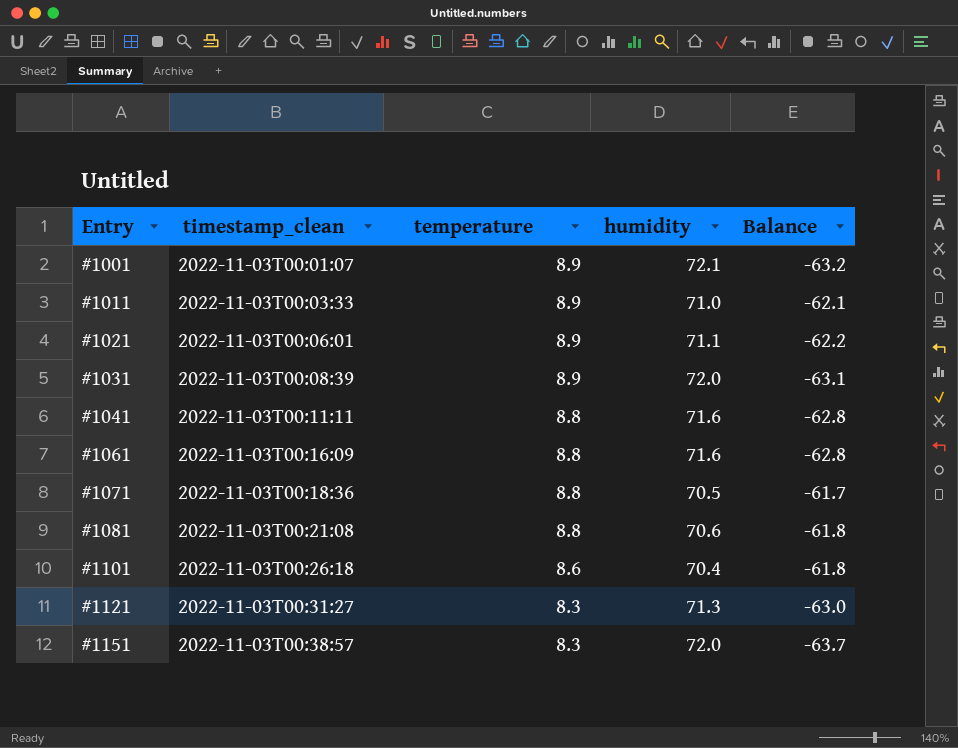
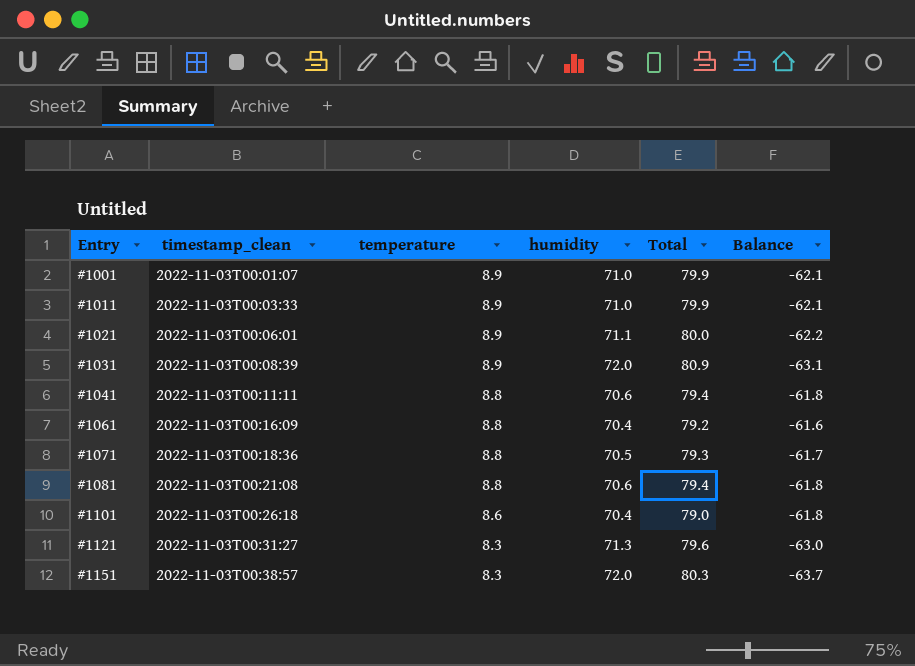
column Total | formula: none -> [temperature] + [humidity]
#1001 | humidity: 72.1 -> 71.0
#1001 | Balance: -63.2 -> -62.1
#1041 | humidity: 71.6 -> 70.6
#1041 | Balance: -62.8 -> -61.8
#1061 | humidity: 71.6 -> 70.4
#1061 | Balance: -62.8 -> -61.6

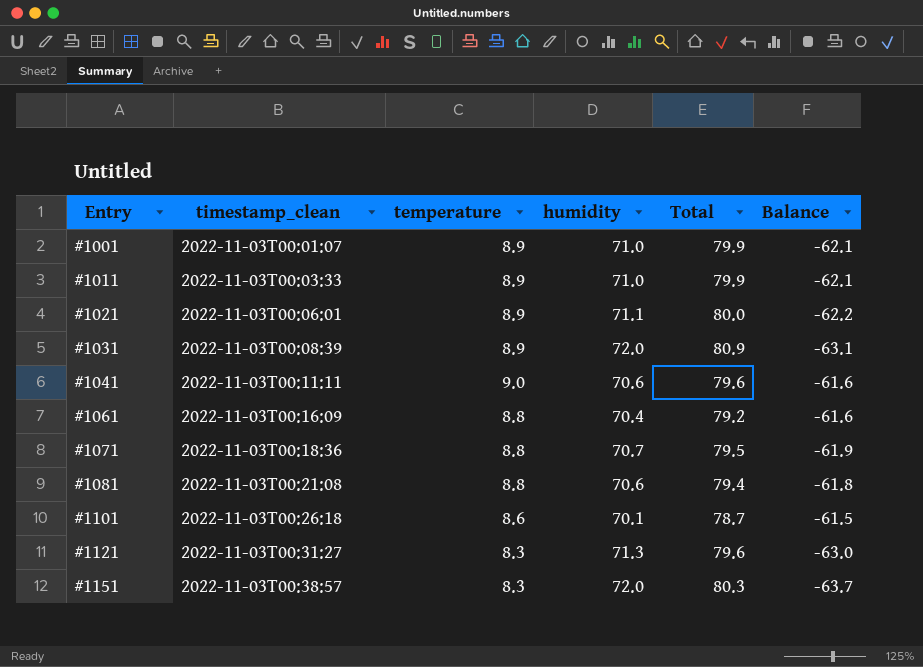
#1041 | temperature: 8.8 -> 9.0
#1041 | Total: 79.4 -> 79.6
#1041 | Balance: -61.8 -> -61.6
#1071 | humidity: 70.5 -> 70.7
#1071 | Total: 79.3 -> 79.5
#1071 | Balance: -61.7 -> -61.9
#1101 | humidity: 70.4 -> 70.1
#1101 | Total: 79.0 -> 78.7
#1101 | Balance: -61.8 -> -61.5

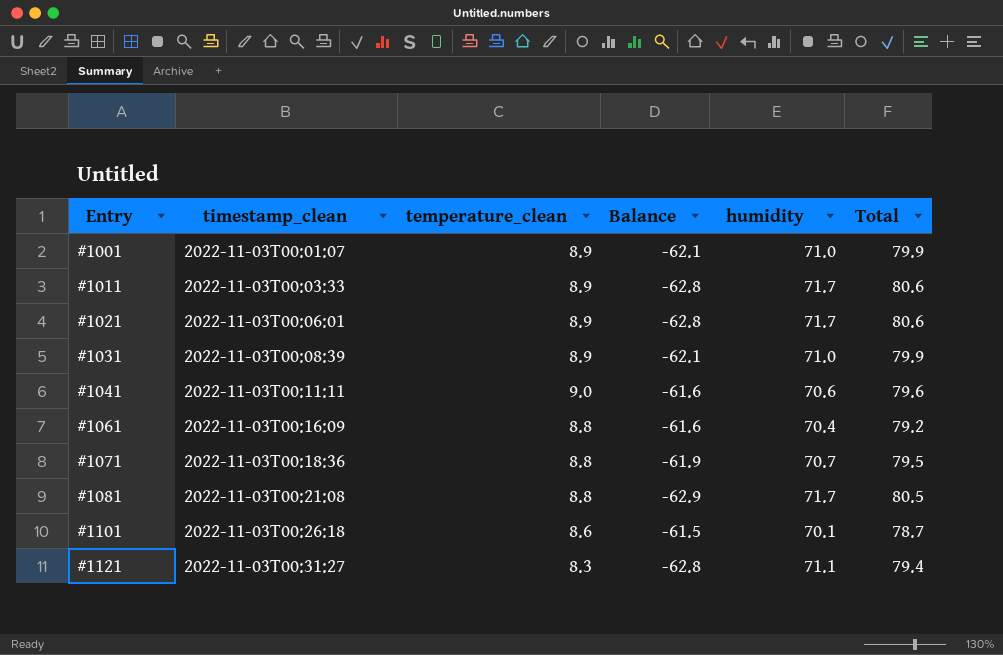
column name: temperature -> temperature_clean
column Balance | position: 6 -> 4
row #1151: 2022-11-03T00:38:57 | 8.3 | 72.0 | 80.3 | -63.7 -> none
#1011 | Balance: -62.1 -> -62.8
#1011 | humidity: 71.0 -> 71.7
#1011 | Total: 79.9 -> 80.6
#1021 | Balance: -62.2 -> -62.8
#1021 | humidity: 71.1 -> 71.7
#1021 | Total: 80.0 -> 80.6
#1031 | Balance: -63.1 -> -62.1
#1031 | humidity: 72.0 -> 71.0
#1031 | Total: 80.9 -> 79.9
#1081 | Balance: -61.8 -> -62.9
#1081 | humidity: 70.6 -> 71.7
#1081 | Total: 79.4 -> 80.5
#1121 | Balance: -63.0 -> -62.8
#1121 | humidity: 71.3 -> 71.1
#1121 | Total: 79.6 -> 79.4

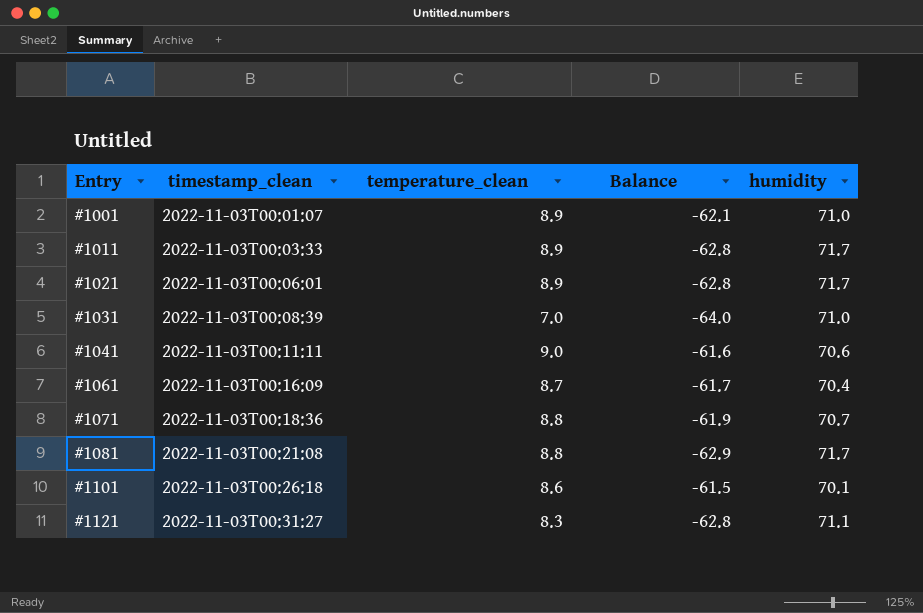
column Total | formula: [temperature_clean] + [humidity] -> none
#1031 | temperature_clean: 8.9 -> 7.0
#1031 | Balance: -62.1 -> -64.0
#1061 | temperature_clean: 8.8 -> 8.7
#1061 | Balance: -61.6 -> -61.7

